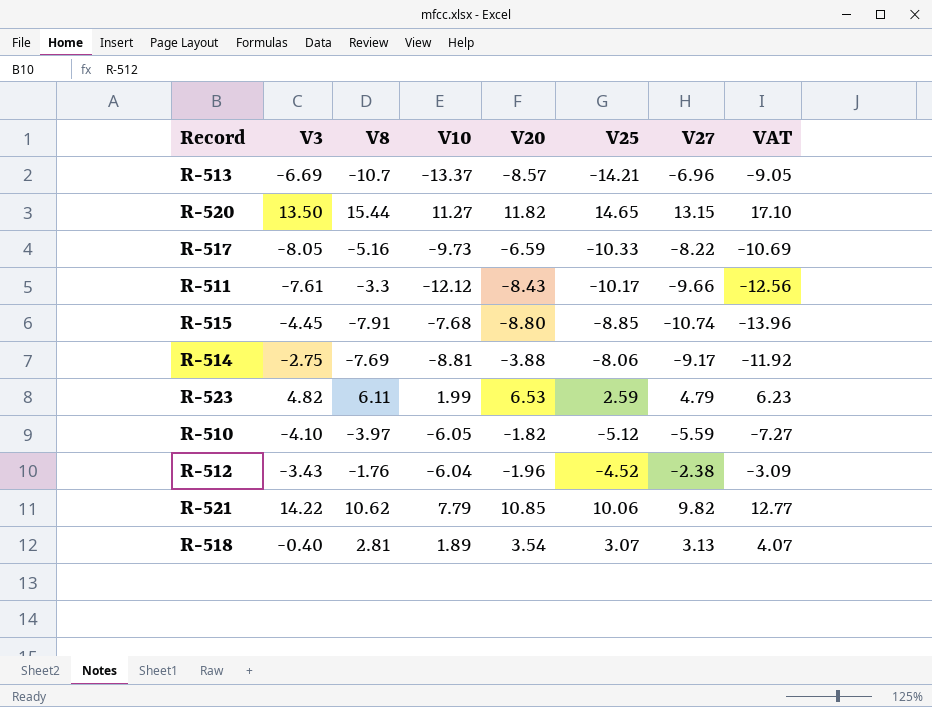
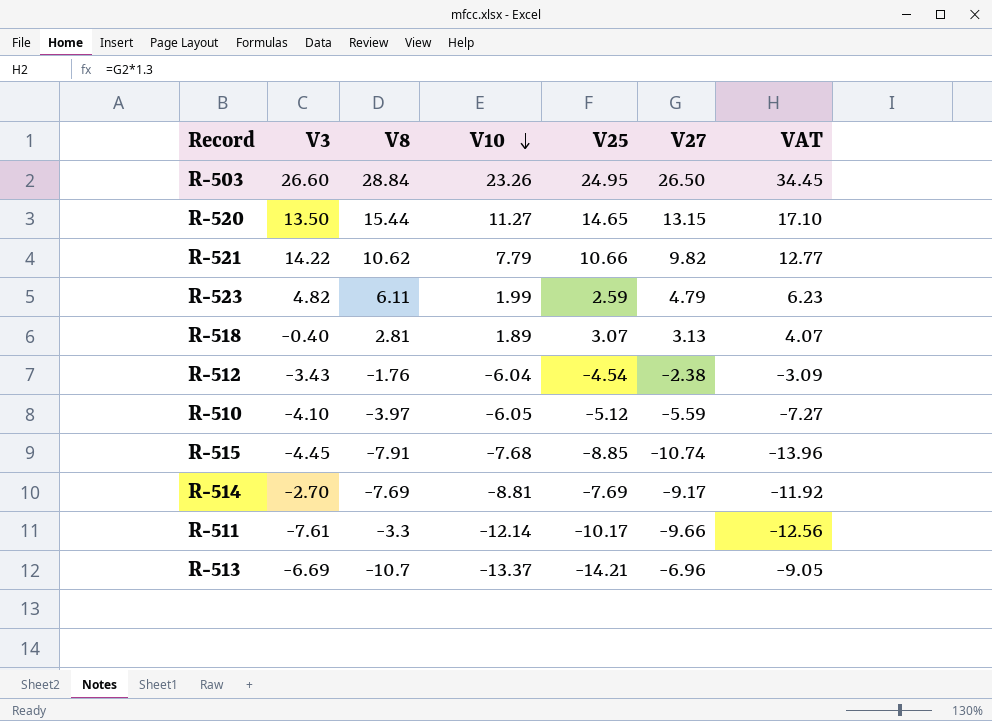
row order: none -> V10 descending
column V20 | position: 5 -> none
row R-517: -8.05 | -5.16 | -9.73 | -6.59 | -10.33 | -8.22 | -10.69 -> none
row R-503: none -> 26.60 | 28.84 | 23.26 | 24.95 | 26.50 | 34.45
R-521 | V25: 10.06 -> 10.66
R-512 | V25: -4.52 -> -4.54
R-514 | V3: -2.75 -> -2.70
R-514 | V25: -8.06 -> -7.69
R-511 | V10: -12.12 -> -12.14

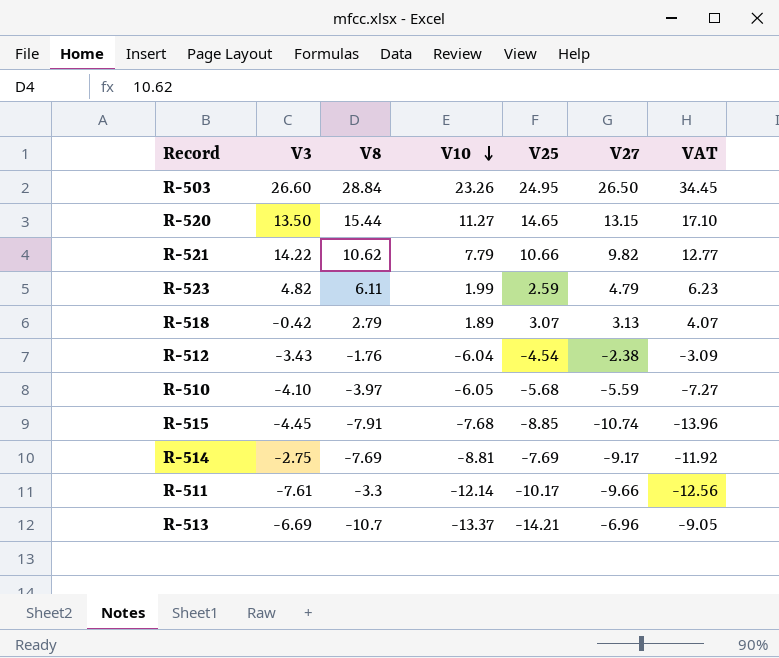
R-518 | V3: -0.40 -> -0.42
R-518 | V8: 2.81 -> 2.79
R-510 | V25: -5.12 -> -5.68
R-514 | V3: -2.70 -> -2.75

